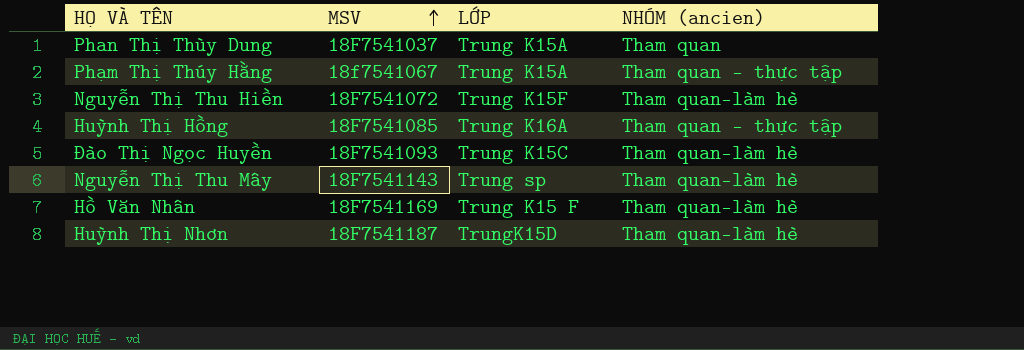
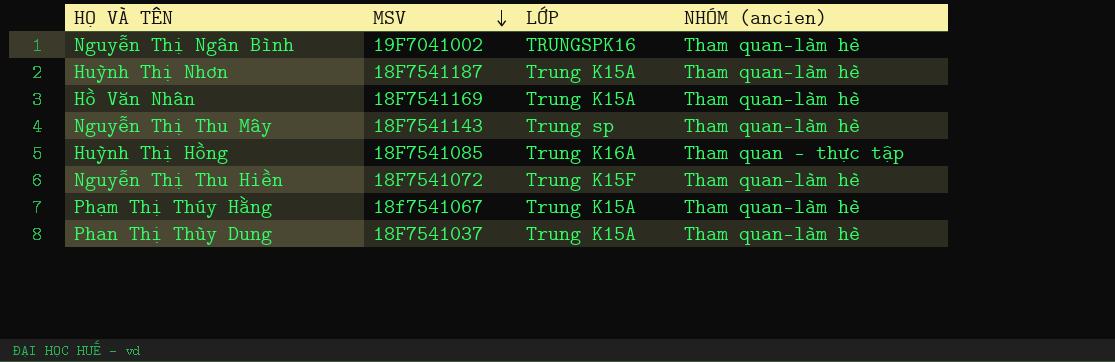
row order: MSV ascending -> MSV descending
row Đào Thị Ngọc Huyền: 18F7541093 | Trung K15C | Tham quan-làm hè -> none
row Nguyễn Thị Ngân Bình: none -> 19F7041002 | TRUNGSPK16 | Tham quan-làm hè
Huỳnh Thị Nhơn | LỚP: TrungK15D -> Trung K15A
Hồ Văn Nhân | LỚP: Trung K15 F -> Trung K15A
Phạm Thị Thúy Hằng | NHÓM (ancien): Tham quan - thực tập -> Tham quan-làm hè
Phan Thị Thùy Dung | NHÓM (ancien): Tham quan -> Tham quan-làm hè

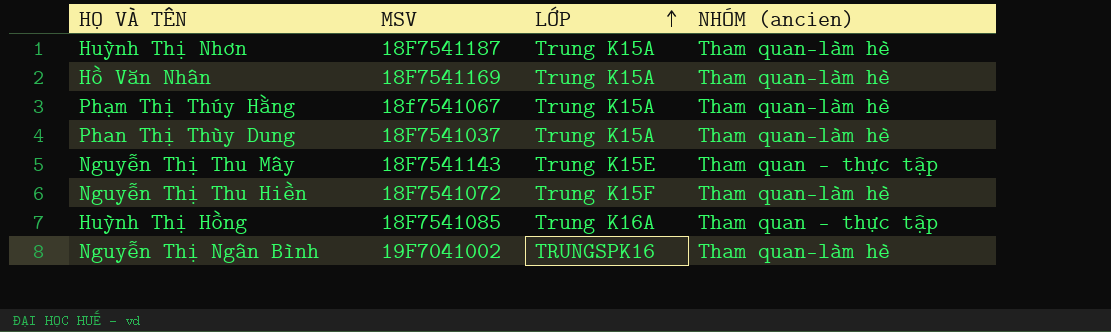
row order: MSV descending -> LỚP ascending
Nguyễn Thị Thu Mây | LỚP: Trung sp -> Trung K15E
Nguyễn Thị Thu Mây | NHÓM (ancien): Tham quan-làm hè -> Tham quan - thực tập

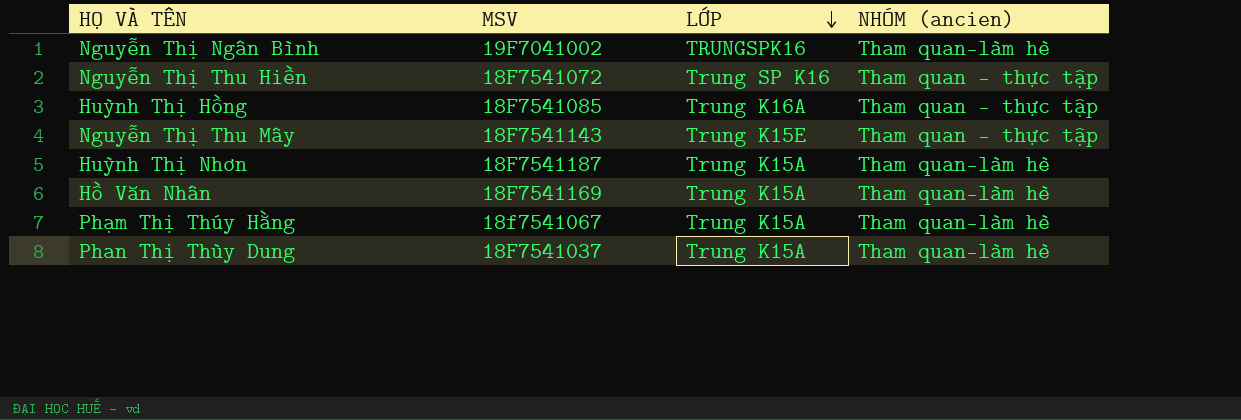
row order: LỚP ascending -> LỚP descending
Nguyễn Thị Thu Hiền | LỚP: Trung K15F -> Trung SP K16
Nguyễn Thị Thu Hiền | NHÓM (ancien): Tham quan-làm hè -> Tham quan - thực tập

